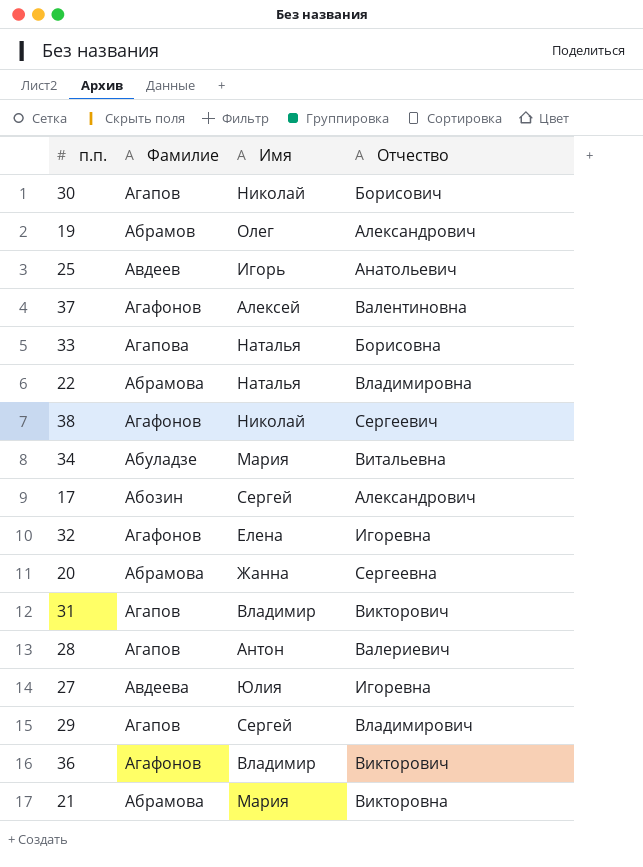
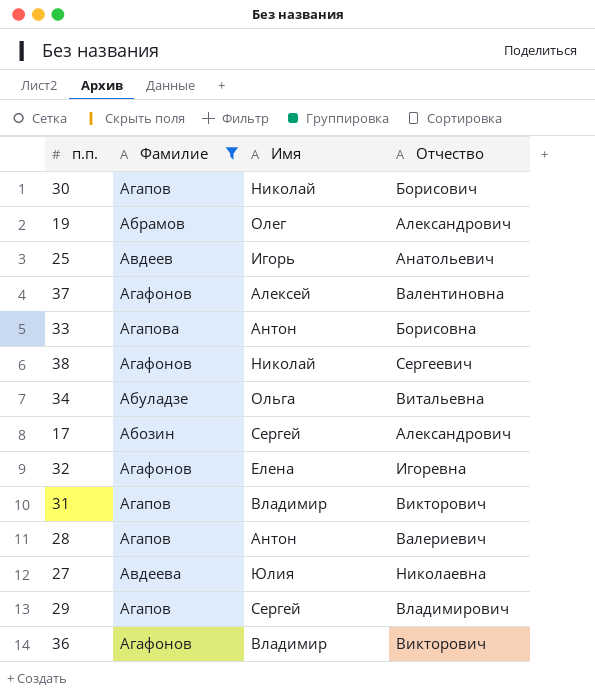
filter: none -> Фамилие != Абрамова
33 | Имя: Наталья -> Антон
34 | Имя: Мария -> Ольга
27 | Отчество: Игоревна -> Николаевна

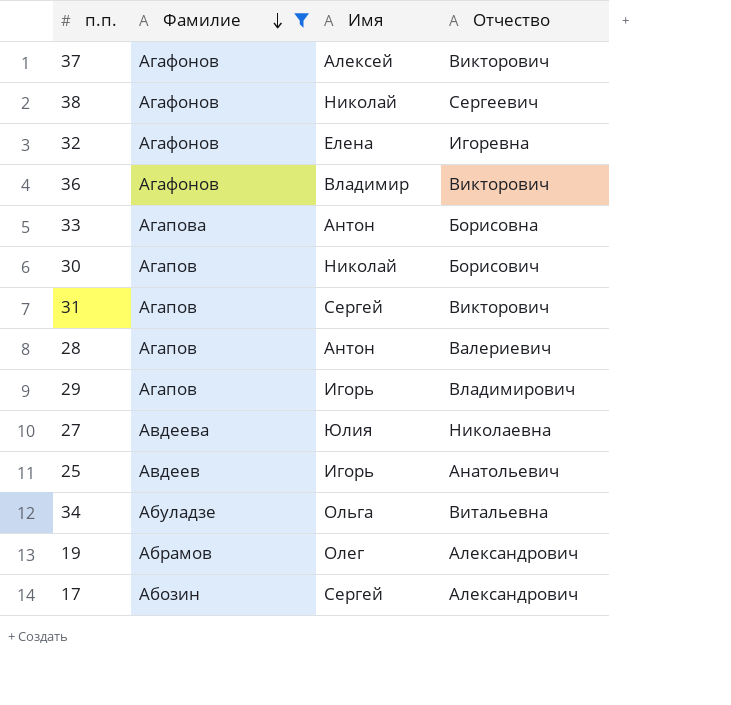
row order: none -> Фамилие descending
37 | Отчество: Валентиновна -> Викторович
31 | Имя: Владимир -> Сергей
29 | Имя: Сергей -> Игорь

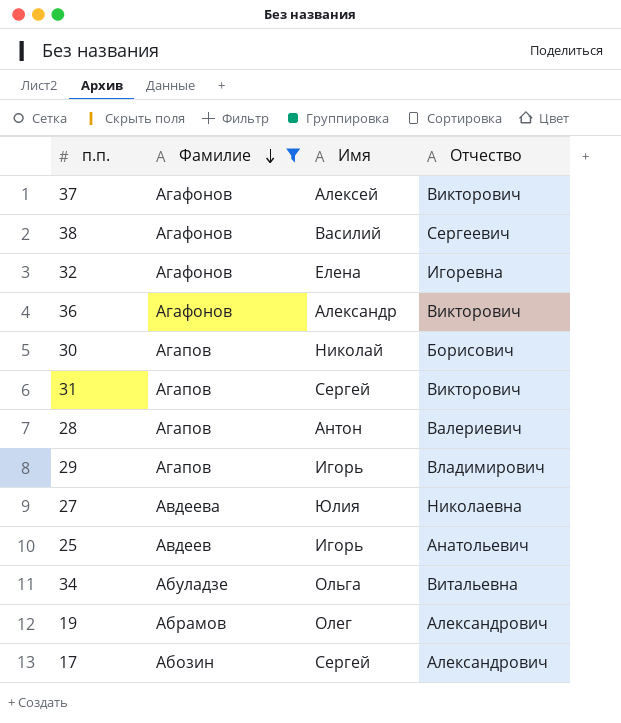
row 33: Агапова | Антон | Борисовна -> none
38 | Имя: Николай -> Василий
36 | Имя: Владимир -> Александр

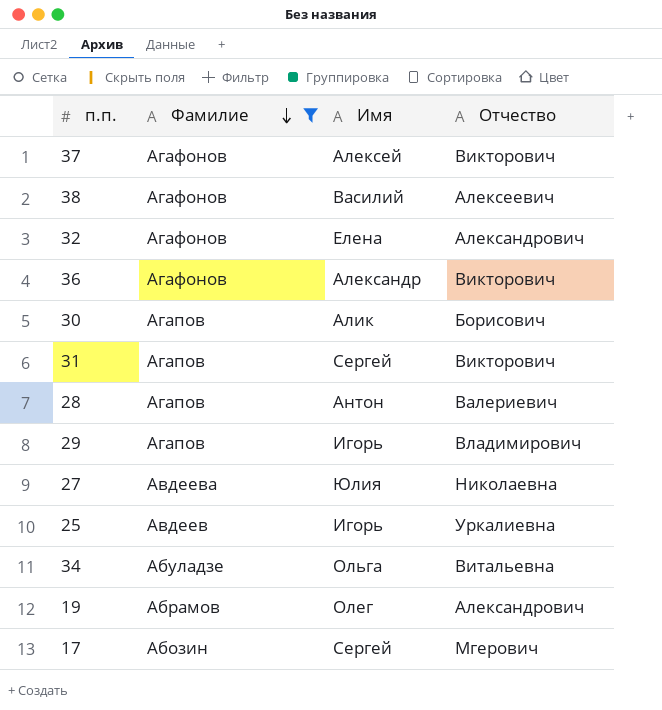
38 | Отчество: Сергеевич -> Алексеевич
32 | Отчество: Игоревна -> Александрович
30 | Имя: Николай -> Алик
25 | Отчество: Анатольевич -> Уркалиевна
17 | Отчество: Александрович -> Мгерович

